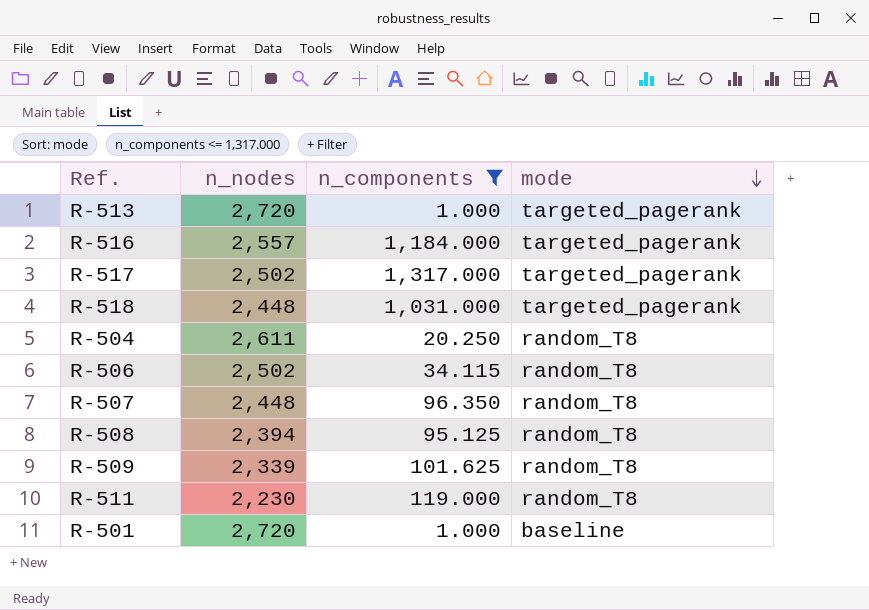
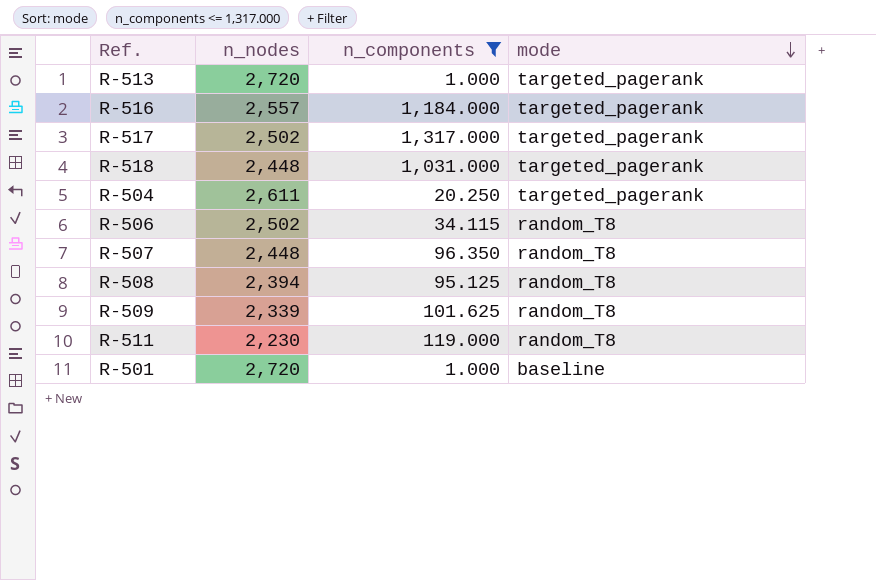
R-504 | mode: random_T8 -> targeted_pagerank

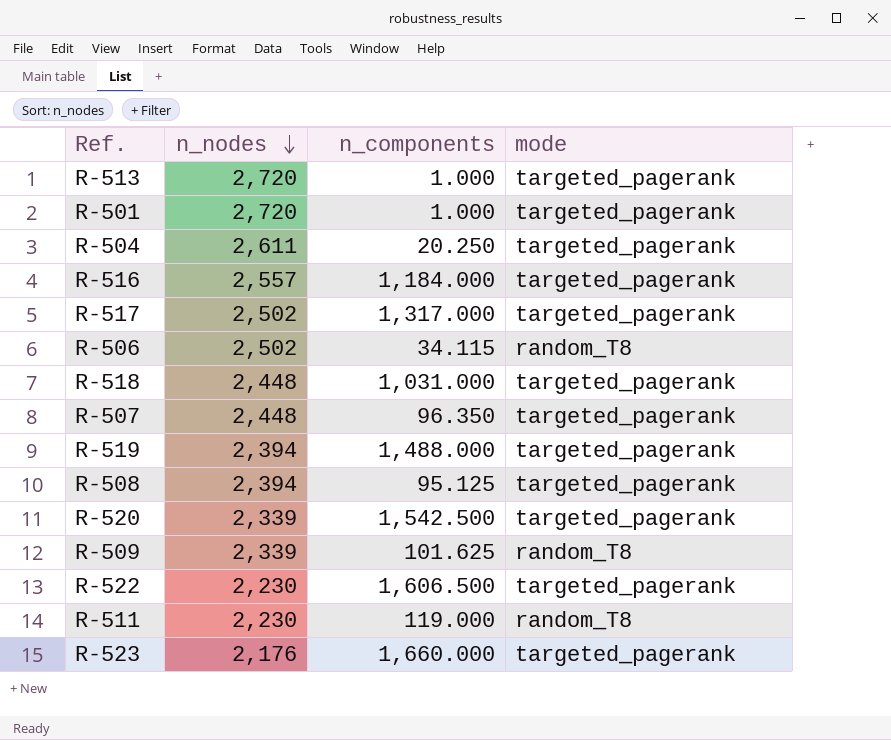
filter: n_components <= 1,317.000 -> none
row order: mode descending -> n_nodes descending
R-501 | mode: baseline -> targeted_pagerank
R-507 | mode: random_T8 -> targeted_pagerank
R-508 | mode: random_T8 -> targeted_pagerank

